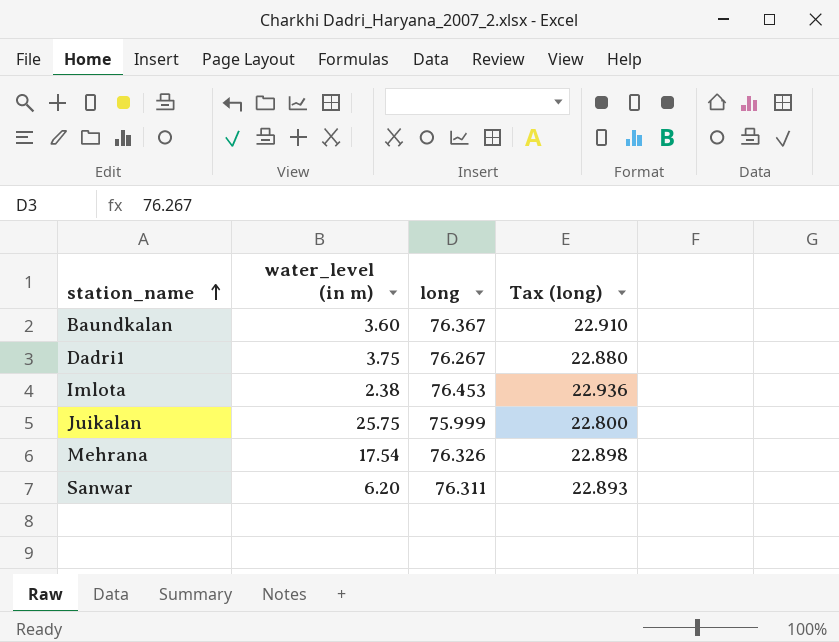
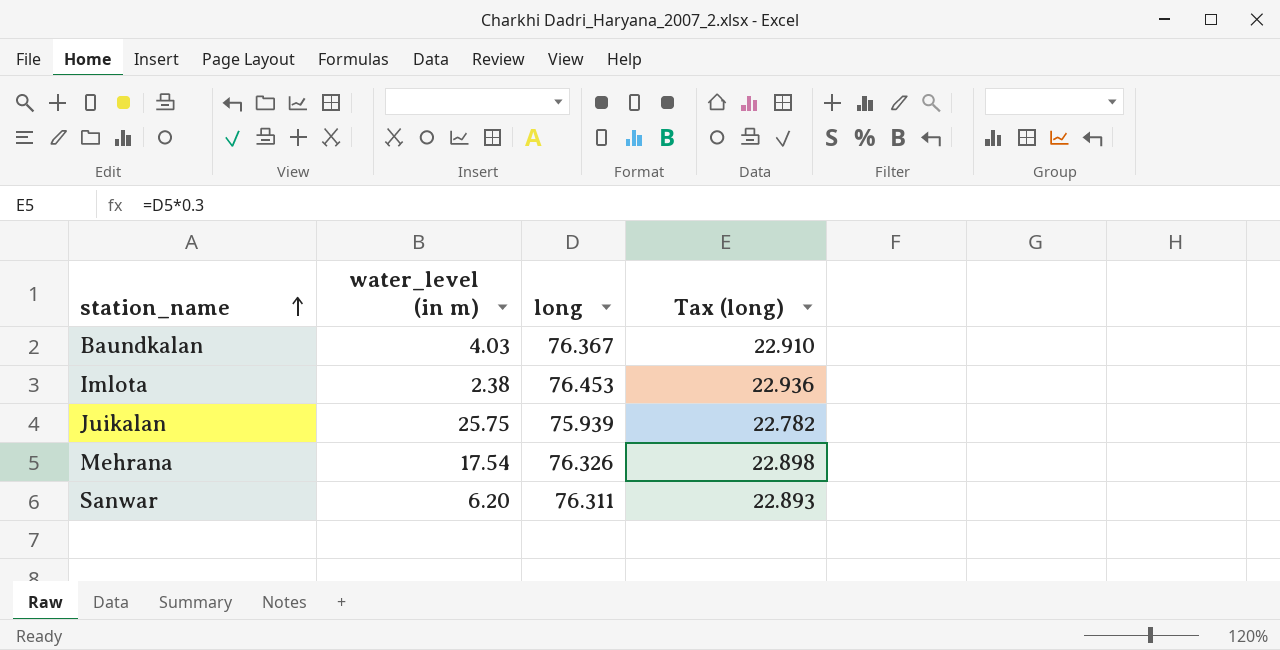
row Dadri1: 3.75 | 76.267 | 22.880 -> none
Baundkalan | water_level (in m): 3.60 -> 4.03
Juikalan | long: 75.999 -> 75.939
Juikalan | Tax (long): 22.800 -> 22.782

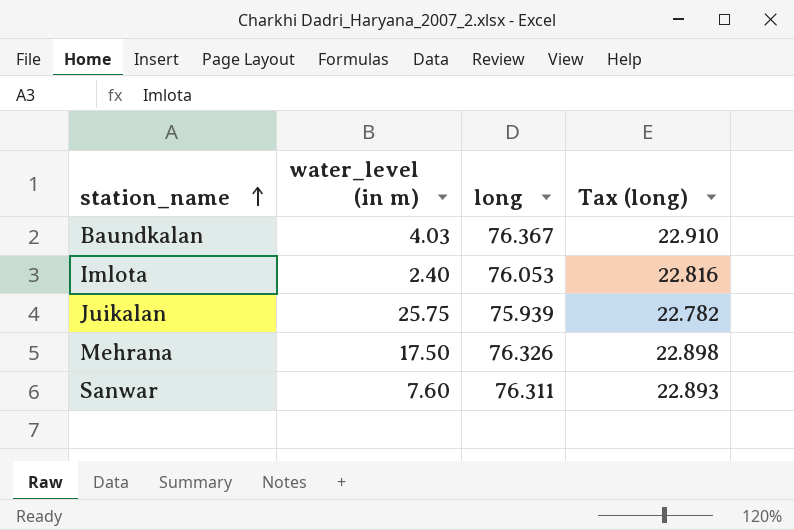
Imlota | water_level (in m): 2.38 -> 2.40
Imlota | long: 76.453 -> 76.053
Imlota | Tax (long): 22.936 -> 22.816
Mehrana | water_level (in m): 17.54 -> 17.50
Sanwar | water_level (in m): 6.20 -> 7.60

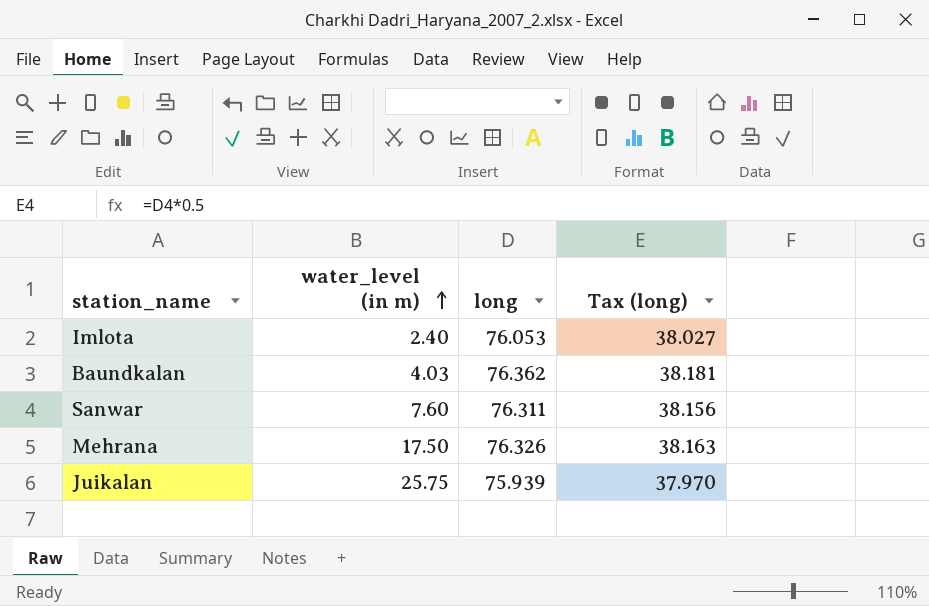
row order: station_name ascending -> water_level (in m) ascending
column Tax (long) | formula: [long] * 0.3 -> [long] * 0.5
Baundkalan | long: 76.367 -> 76.362

